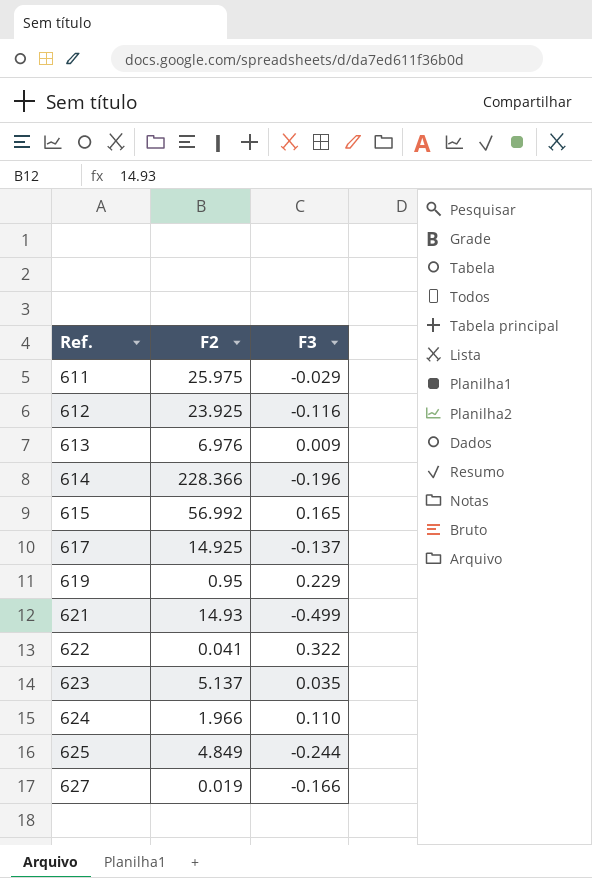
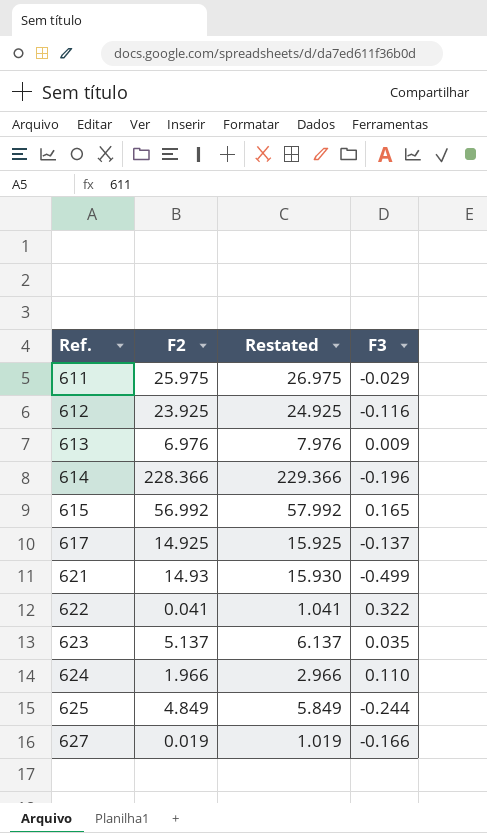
column Restated | formula: none -> [F2] + 1
row 619: 0.95 | 0.229 -> none

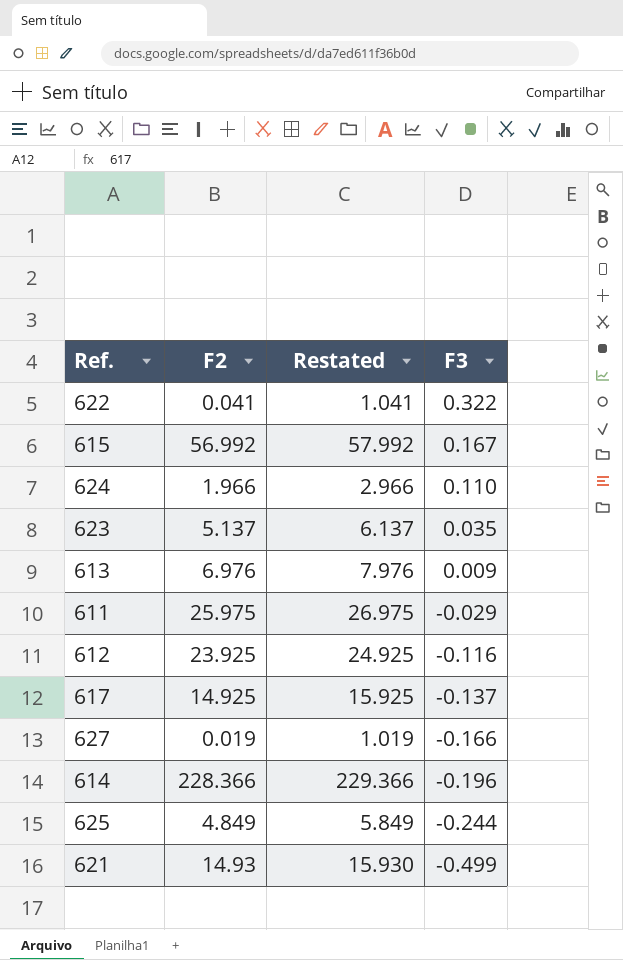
row order: Ref. ascending -> F3 descending
615 | F3: 0.165 -> 0.167

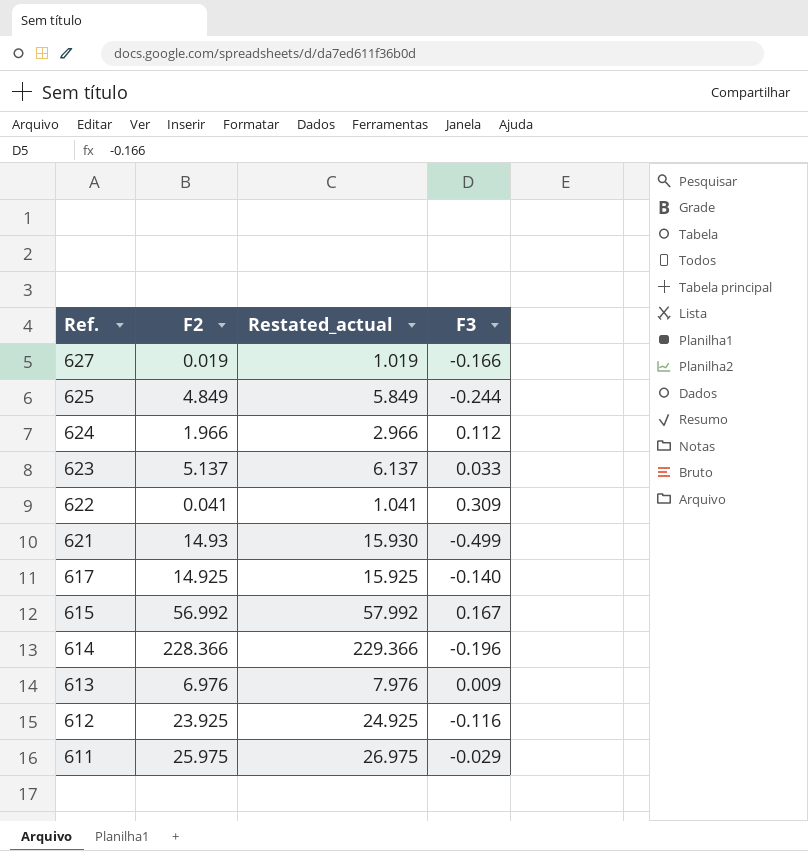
row order: F3 descending -> Ref. descending
column name: Restated -> Restated_actual
624 | F3: 0.110 -> 0.112
623 | F3: 0.035 -> 0.033
622 | F3: 0.322 -> 0.309
617 | F3: -0.137 -> -0.140

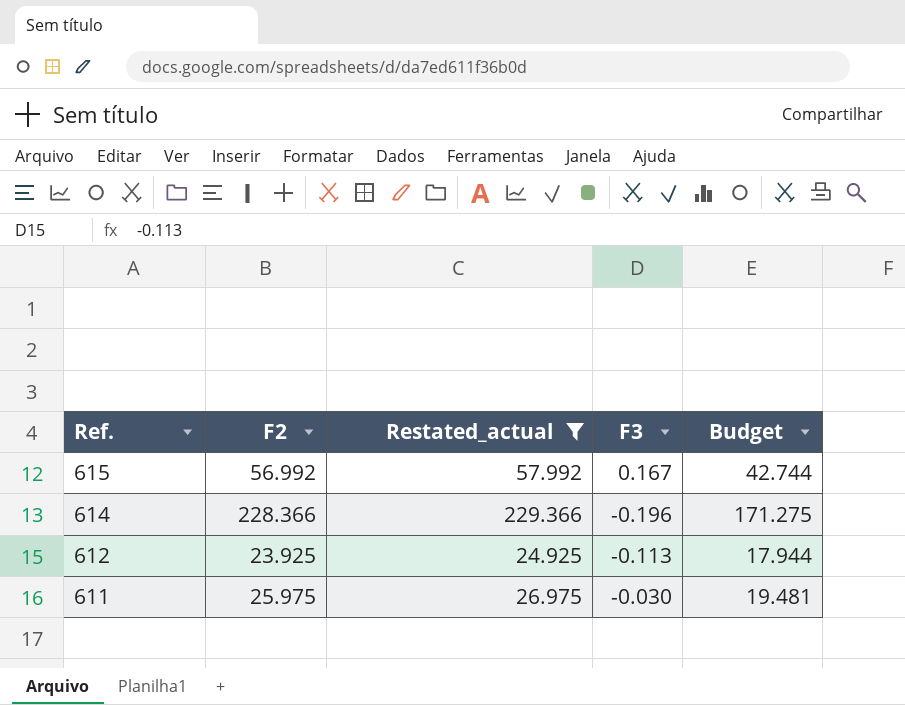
filter: none -> Restated_actual >= 24.925
column Budget | formula: none -> [F2] * 0.75
612 | F3: -0.116 -> -0.113
611 | F3: -0.029 -> -0.030

